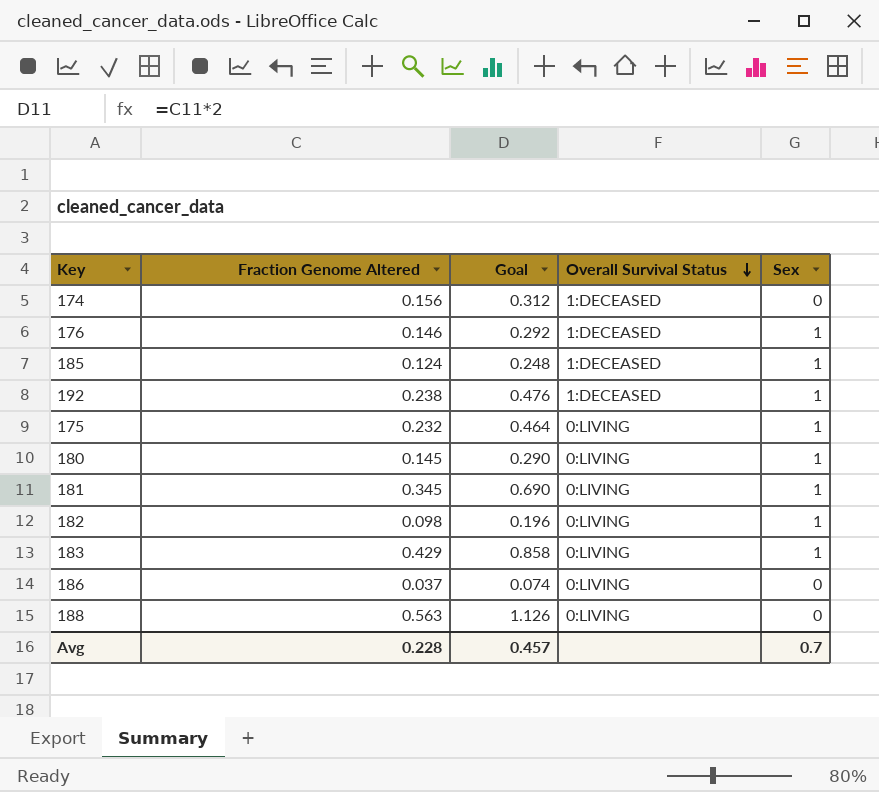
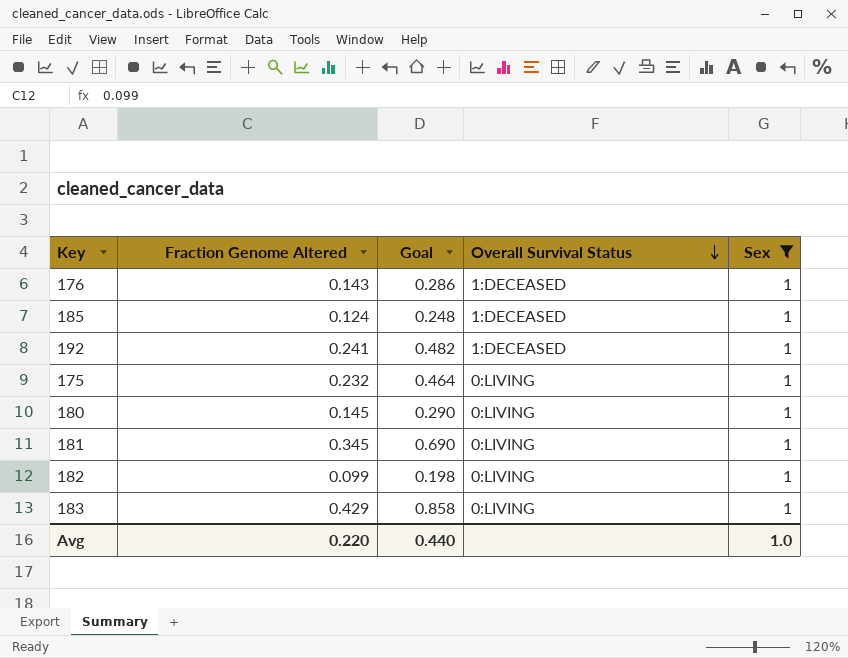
filter: none -> Sex = 1
176 | Fraction Genome Altered: 0.146 -> 0.143
176 | Goal: 0.292 -> 0.286
192 | Fraction Genome Altered: 0.238 -> 0.241
192 | Goal: 0.476 -> 0.482
182 | Fraction Genome Altered: 0.098 -> 0.099
182 | Goal: 0.196 -> 0.198
Avg | Fraction Genome Altered: 0.228 -> 0.220
Avg | Goal: 0.457 -> 0.440
Avg | Sex: 0.7 -> 1.0

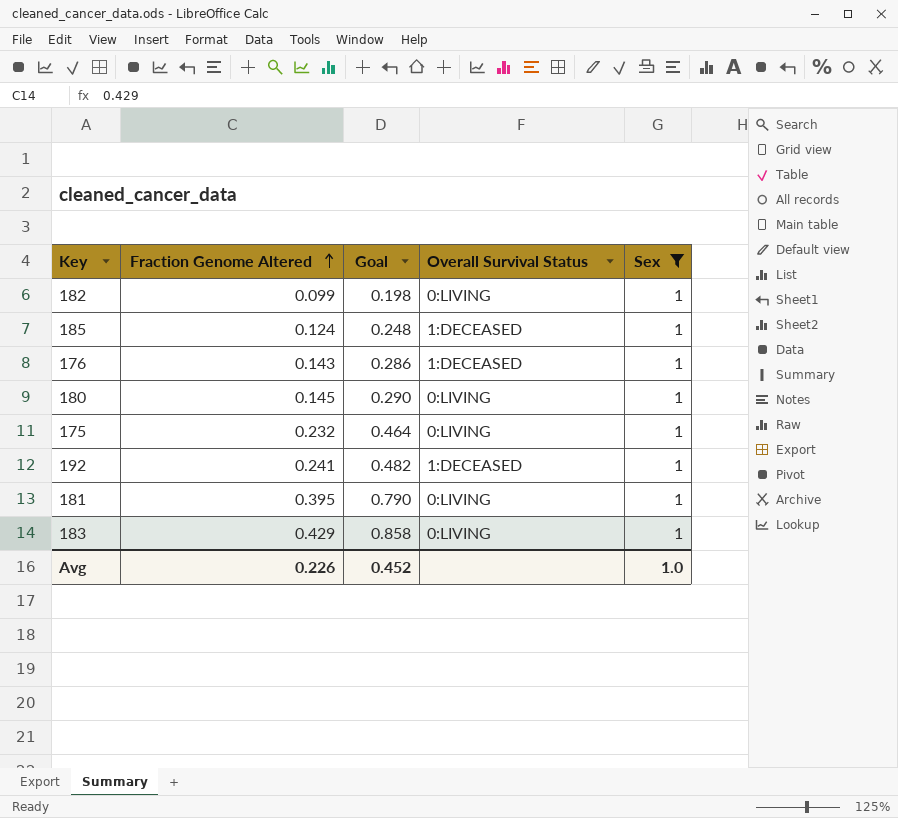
row order: Overall Survival Status descending -> Fraction Genome Altered ascending
181 | Fraction Genome Altered: 0.345 -> 0.395
181 | Goal: 0.690 -> 0.790
Avg | Fraction Genome Altered: 0.220 -> 0.226
Avg | Goal: 0.440 -> 0.452

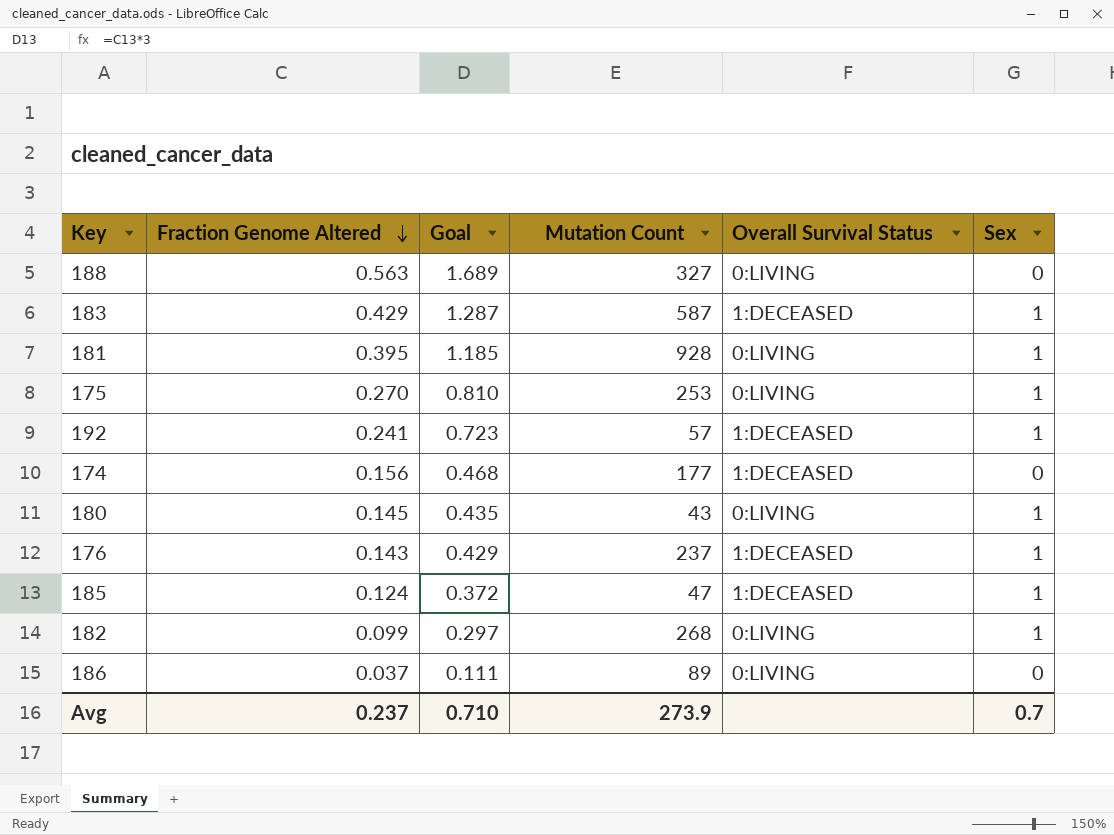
filter: Sex = 1 -> none
row order: Fraction Genome Altered ascending -> Fraction Genome Altered descending
column Goal | formula: [Fraction Genome Altered] * 2 -> [Fraction Genome Altered] * 3
column Mutation Count | position: none -> 4
183 | Overall Survival Status: 0:LIVING -> 1:DECEASED
175 | Fraction Genome Altered: 0.232 -> 0.270
Avg | Fraction Genome Altered: 0.226 -> 0.237
Avg | Goal: 0.452 -> 0.710
Avg | Sex: 1.0 -> 0.7

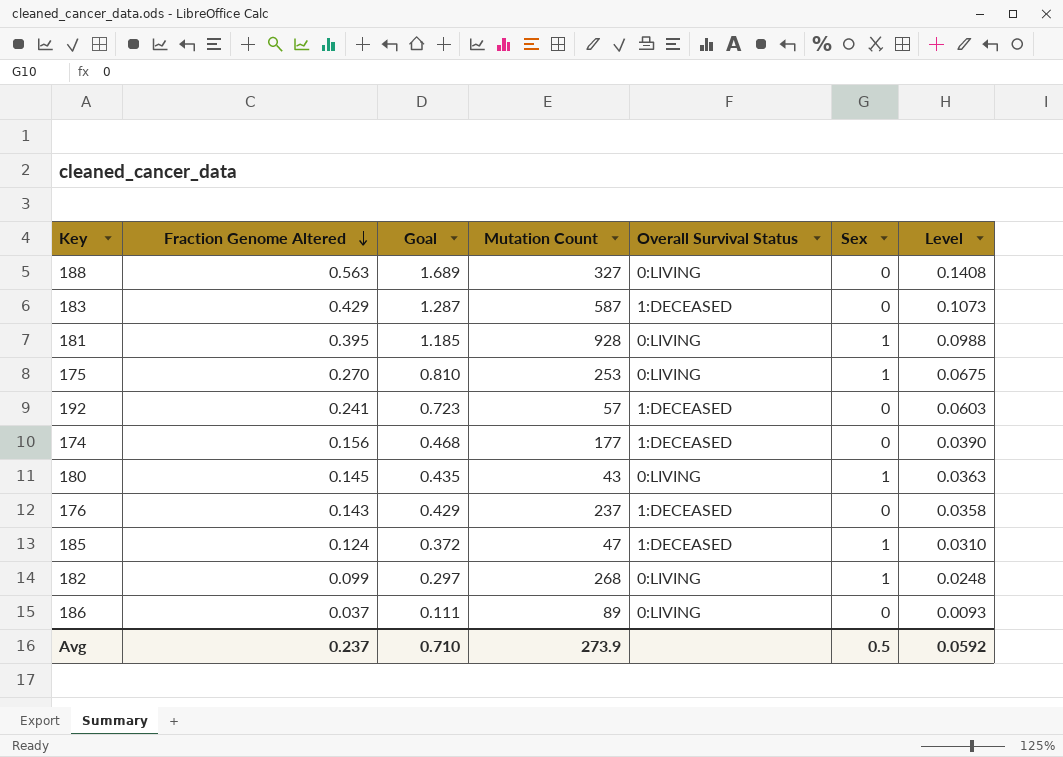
column Level | formula: none -> [Fraction Genome Altered] * 0.25
183 | Sex: 1 -> 0
192 | Sex: 1 -> 0
176 | Sex: 1 -> 0
Avg | Sex: 0.7 -> 0.5

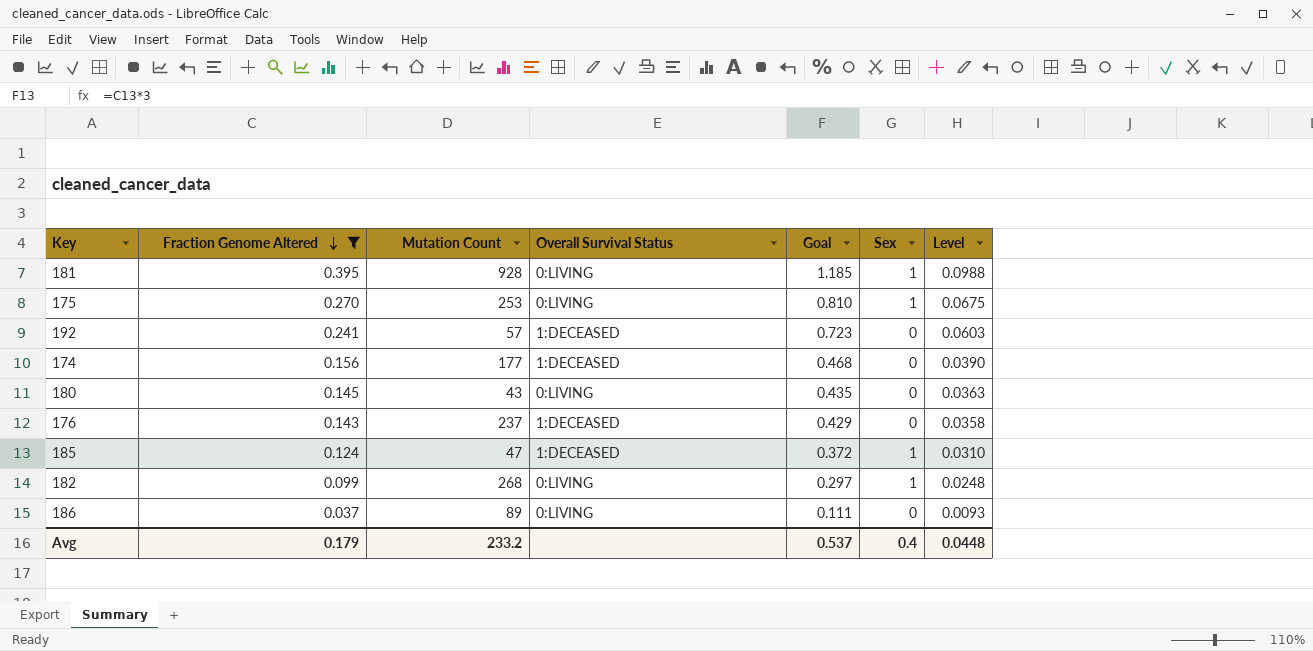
filter: none -> Fraction Genome Altered <= 0.395
column Goal | position: 3 -> 5
180 | Sex: 1 -> 0
Avg | Fraction Genome Altered: 0.237 -> 0.179
Avg | Mutation Count: 273.9 -> 233.2
Avg | Goal: 0.710 -> 0.537
Avg | Sex: 0.5 -> 0.4
Avg | Level: 0.0592 -> 0.0448

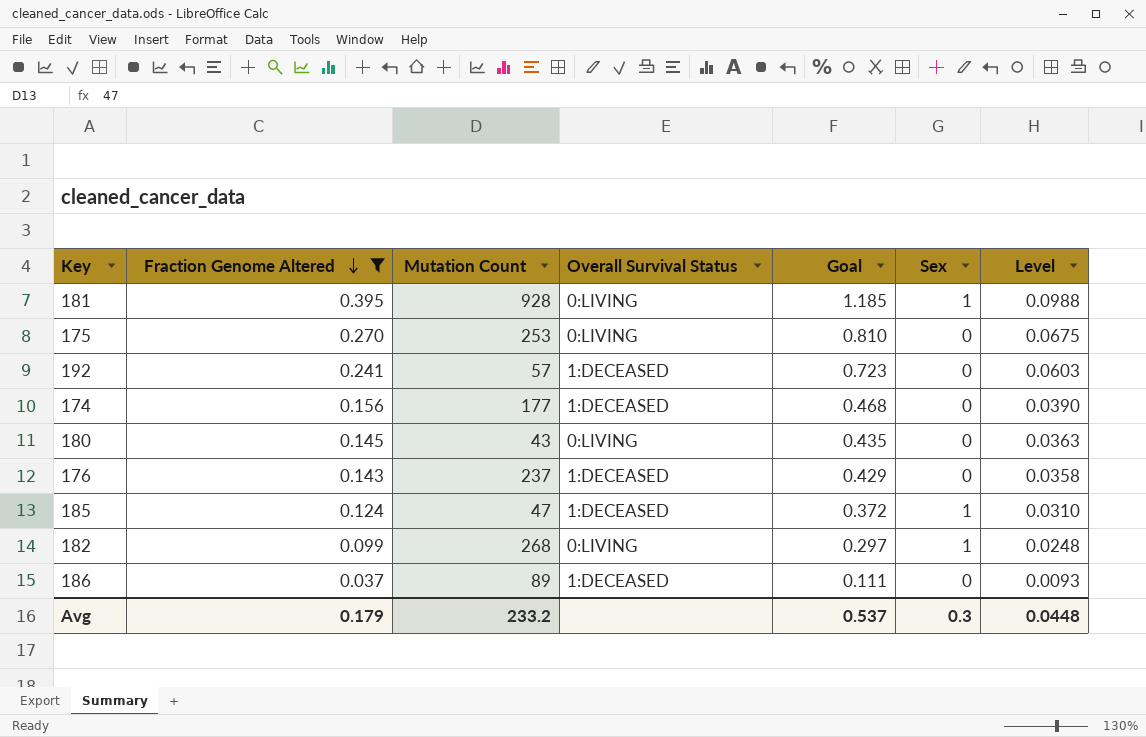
175 | Sex: 1 -> 0
186 | Overall Survival Status: 0:LIVING -> 1:DECEASED
Avg | Sex: 0.4 -> 0.3

